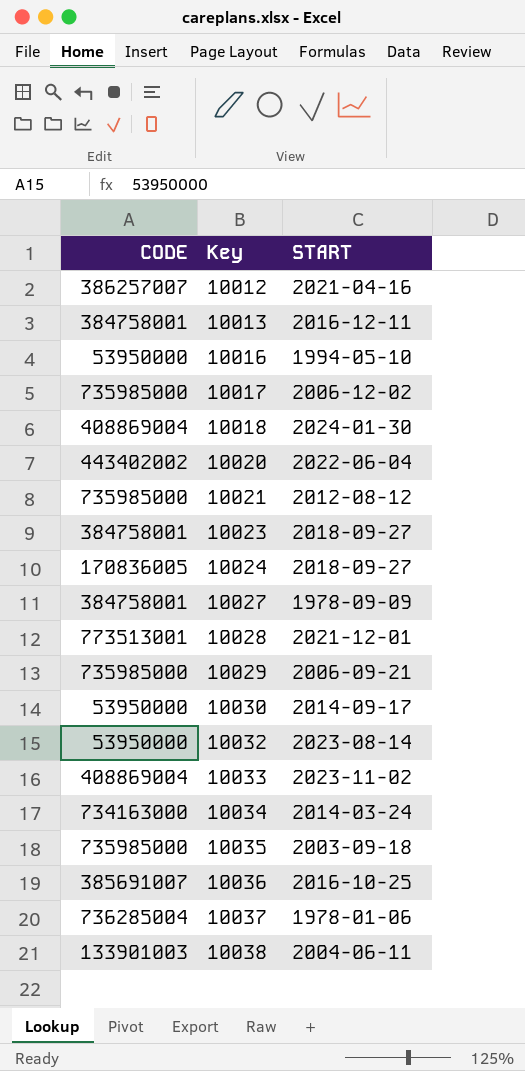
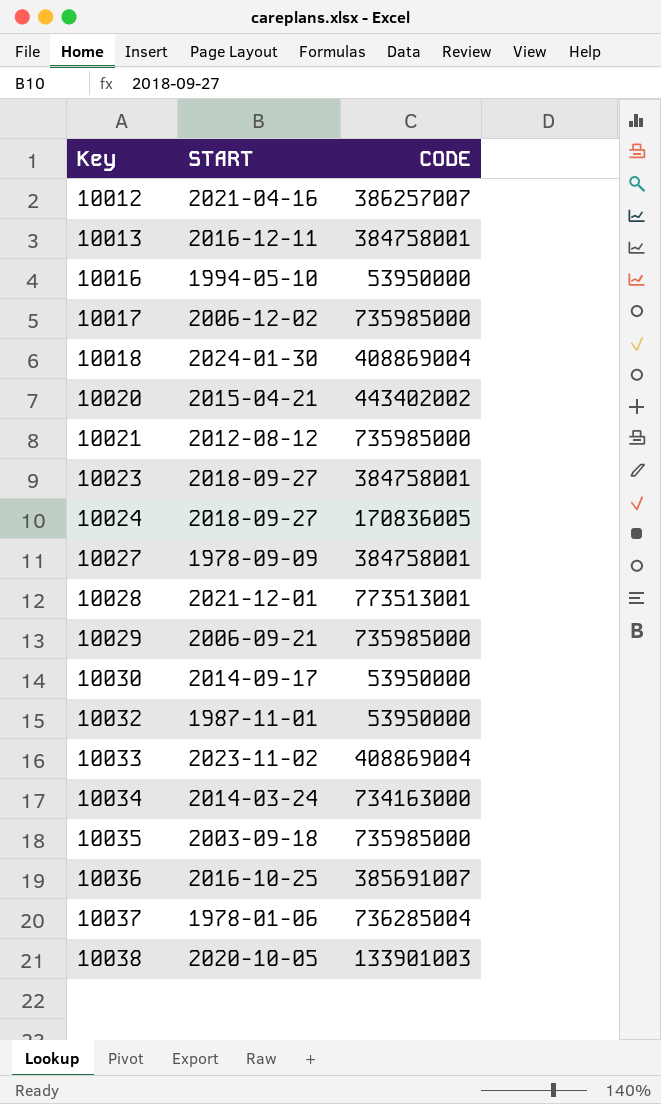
column CODE | position: 1 -> 3
10020 | START: 2022-06-04 -> 2015-04-21
10032 | START: 2023-08-14 -> 1987-11-01
10038 | START: 2004-06-11 -> 2020-10-05

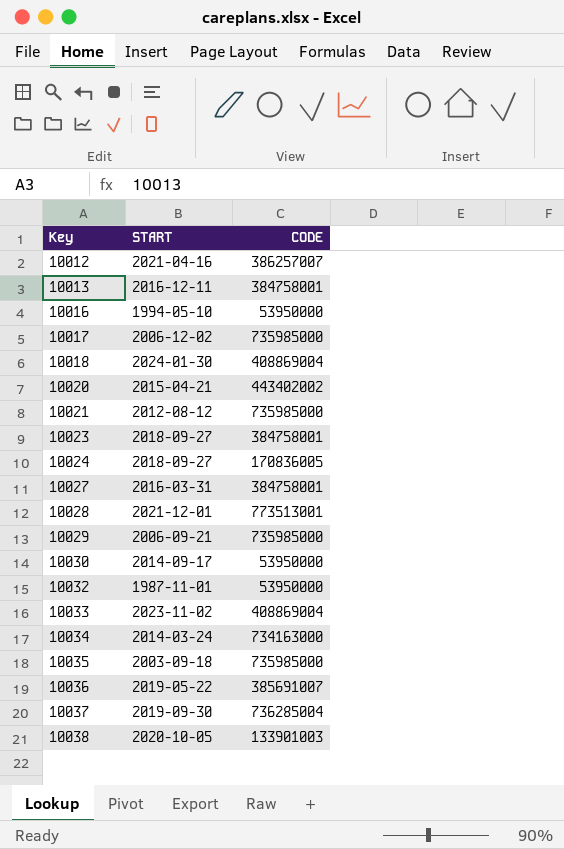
10027 | START: 1978-09-09 -> 2016-03-31
10036 | START: 2016-10-25 -> 2019-05-22
10037 | START: 1978-01-06 -> 2019-09-30

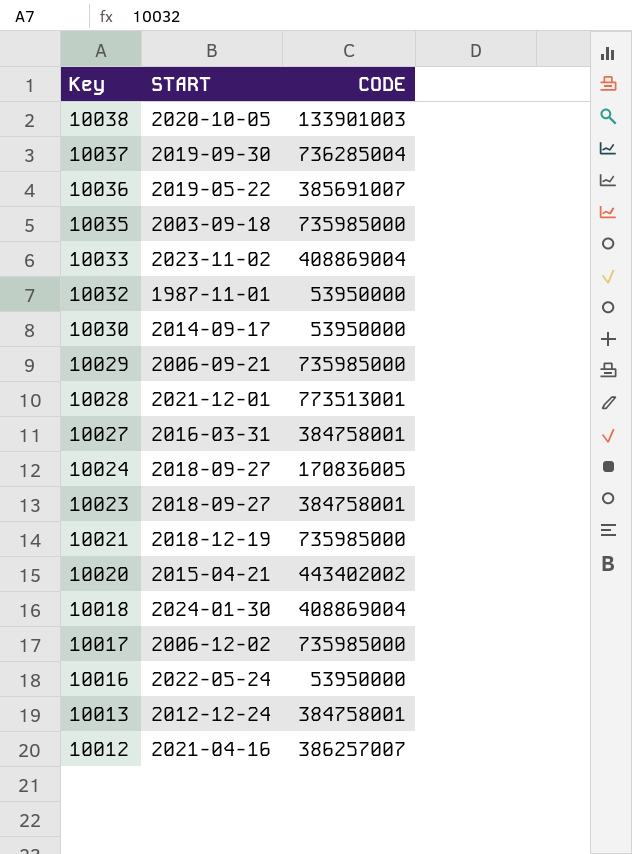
row order: Key ascending -> Key descending
row 10034: 2014-03-24 | 734163000 -> none
10021 | START: 2012-08-12 -> 2018-12-19
10016 | START: 1994-05-10 -> 2022-05-24
10013 | START: 2016-12-11 -> 2012-12-24

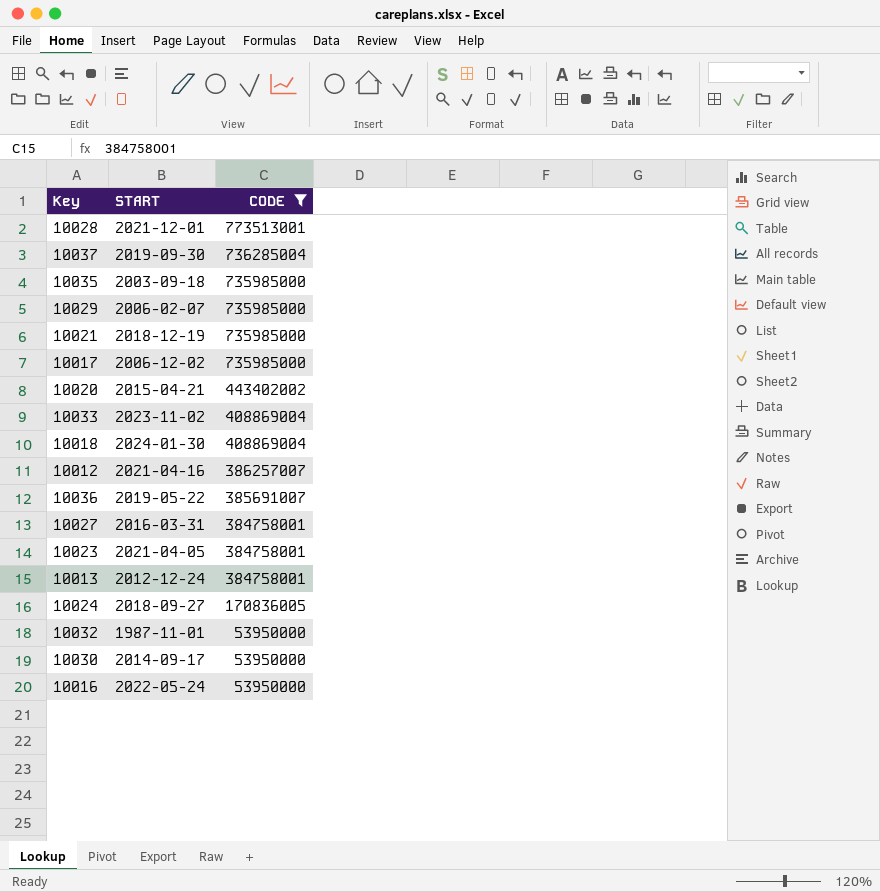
filter: none -> CODE != 133901003
row order: Key descending -> CODE descending
10029 | START: 2006-09-21 -> 2006-02-07
10023 | START: 2018-09-27 -> 2021-04-05

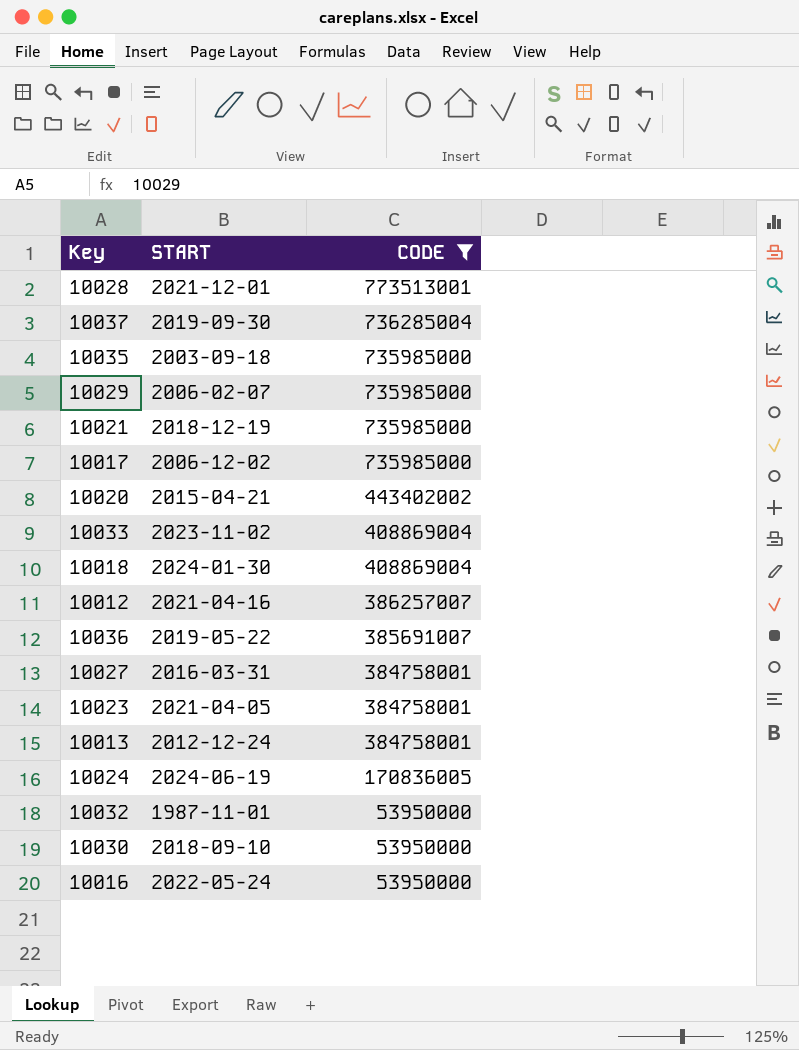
10024 | START: 2018-09-27 -> 2024-06-19
10030 | START: 2014-09-17 -> 2018-09-10

